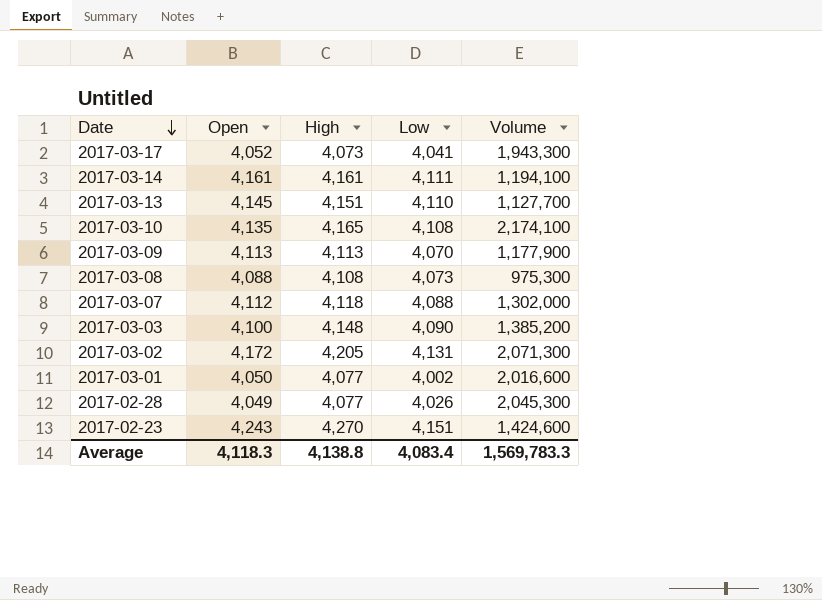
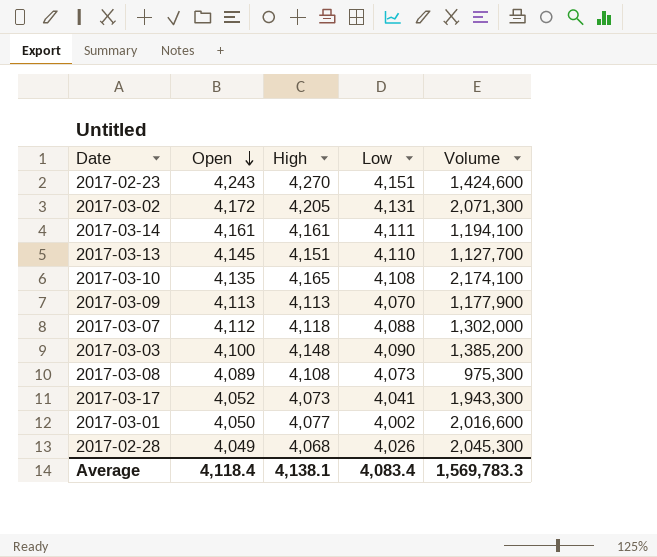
row order: Date descending -> Open descending
2017-03-08 | Open: 4,088 -> 4,089
2017-02-28 | High: 4,077 -> 4,068
Average | Open: 4,118.3 -> 4,118.4
Average | High: 4,138.8 -> 4,138.1

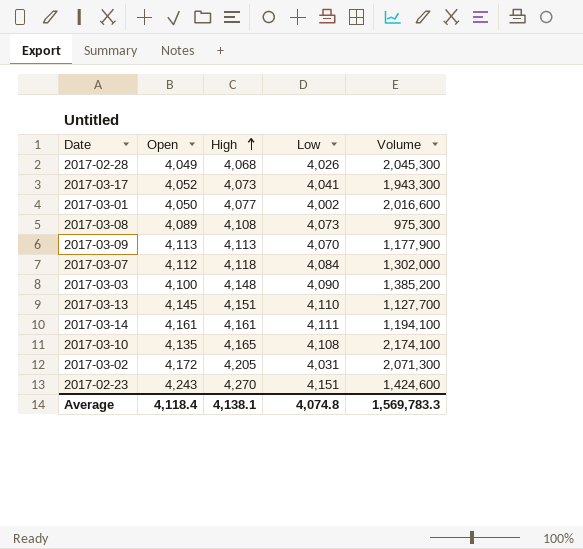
row order: Open descending -> High ascending
2017-03-07 | Low: 4,088 -> 4,084
2017-03-02 | Low: 4,131 -> 4,031
Average | Low: 4,083.4 -> 4,074.8

